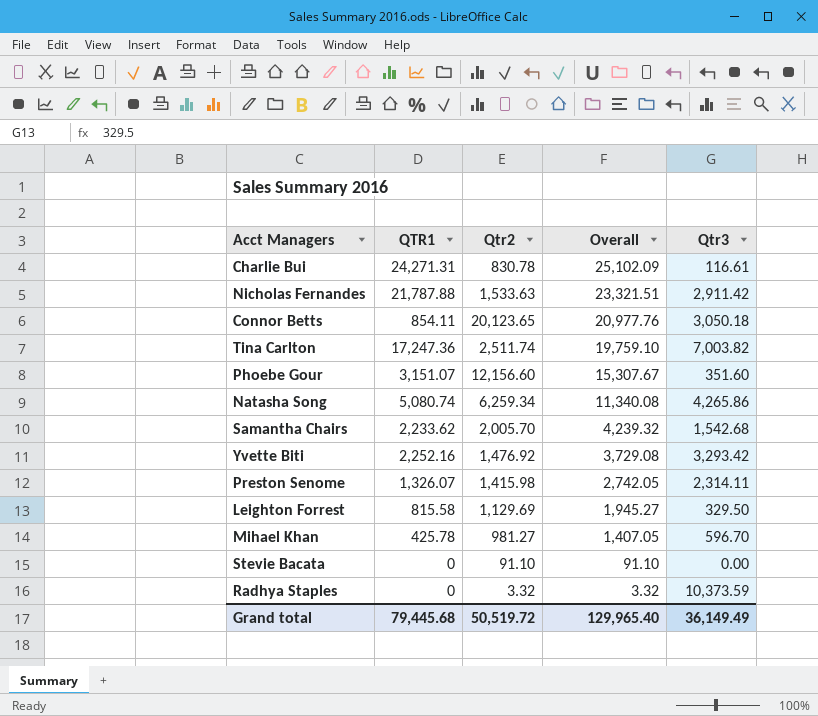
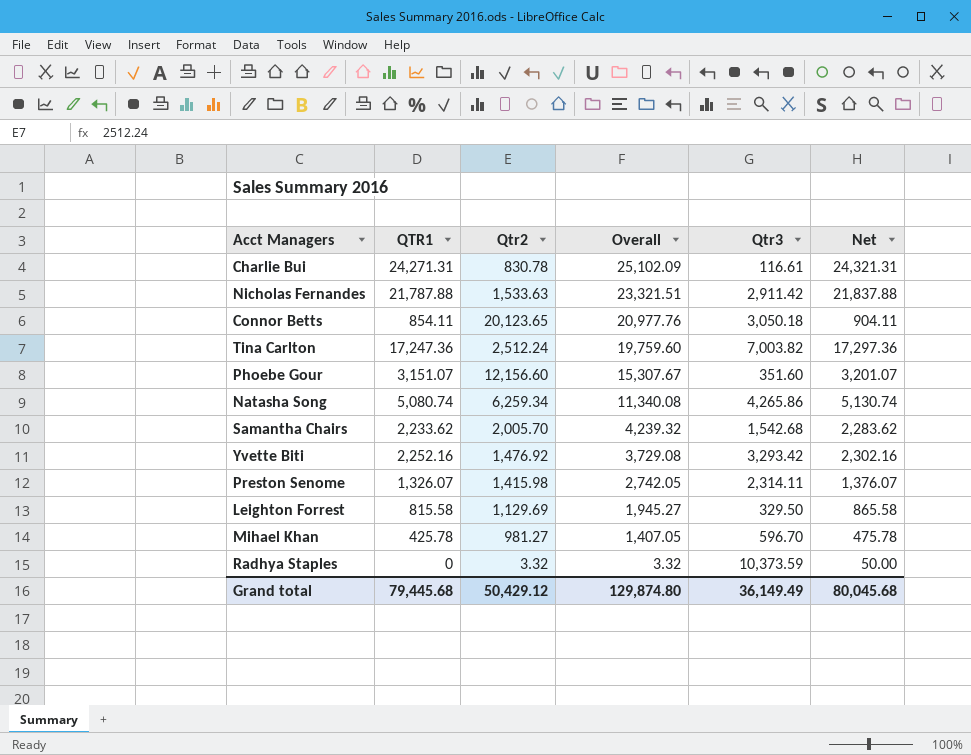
column Net | formula: none -> [QTR1] + 50
row Stevie Bacata: 0 | 91.10 | 91.10 | 0.00 -> none
Tina Carlton | Qtr2: 2,511.74 -> 2,512.24
Tina Carlton | Overall: 19,759.10 -> 19,759.60
Grand total | Qtr2: 50,519.72 -> 50,429.12
Grand total | Overall: 129,965.40 -> 129,874.80

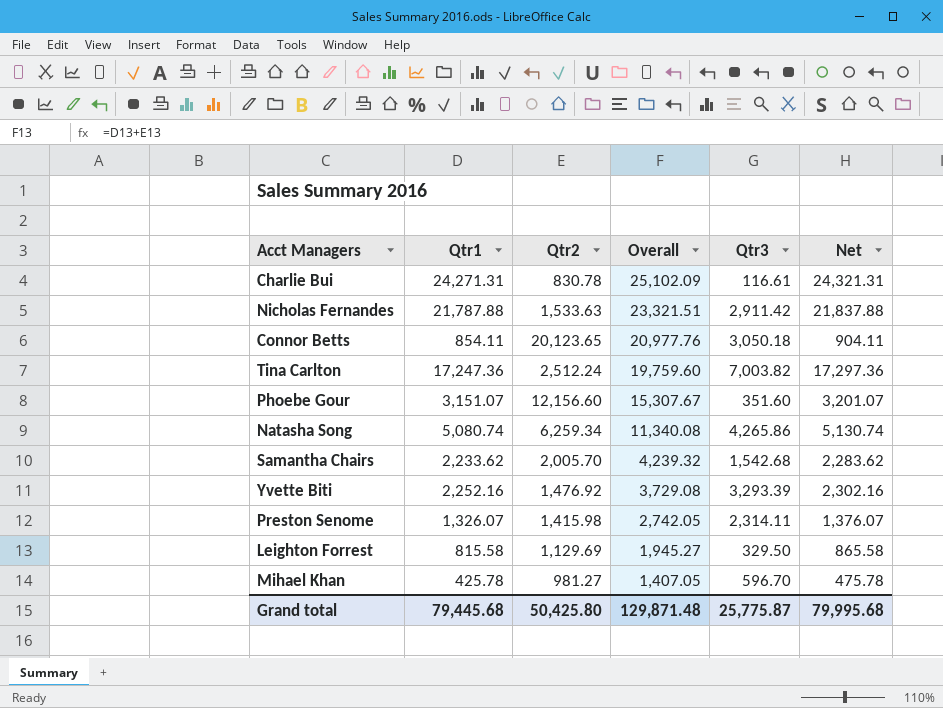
column name: QTR1 -> Qtr1
row Radhya Staples: 0 | 3.32 | 3.32 | 10,373.59 | 50.00 -> none
Yvette Biti | Qtr3: 3,293.42 -> 3,293.39
Grand total | Qtr2: 50,429.12 -> 50,425.80
Grand total | Overall: 129,874.80 -> 129,871.48
Grand total | Qtr3: 36,149.49 -> 25,775.87
Grand total | Net: 80,045.68 -> 79,995.68

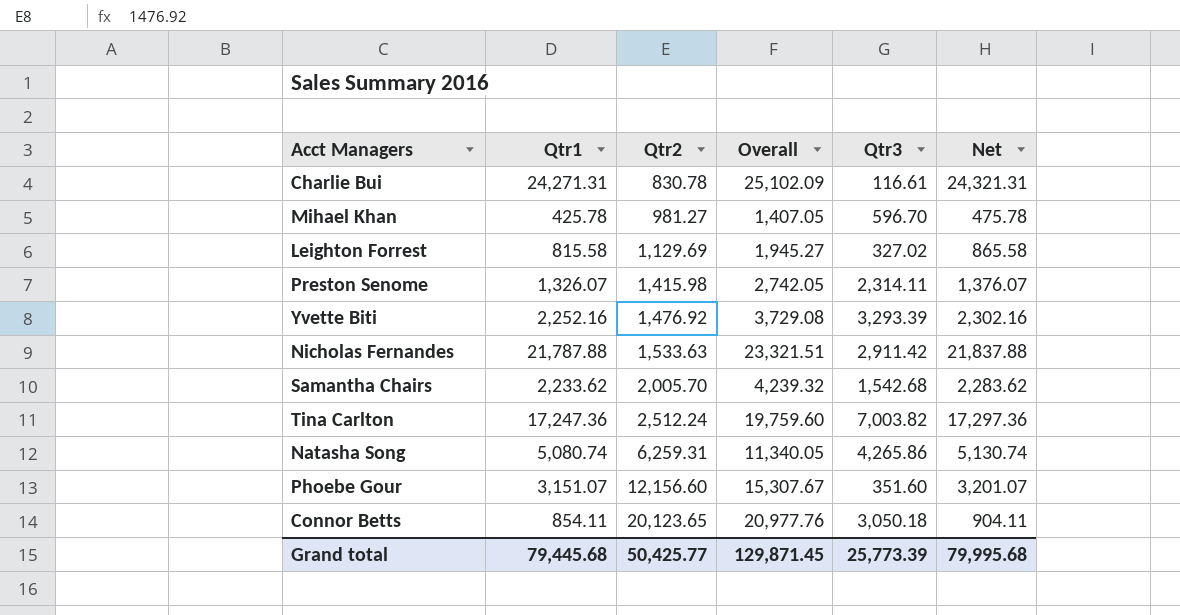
row order: Overall descending -> Qtr2 ascending
Leighton Forrest | Qtr3: 329.50 -> 327.02
Natasha Song | Qtr2: 6,259.34 -> 6,259.31
Natasha Song | Overall: 11,340.08 -> 11,340.05
Grand total | Qtr2: 50,425.80 -> 50,425.77
Grand total | Overall: 129,871.48 -> 129,871.45
Grand total | Qtr3: 25,775.87 -> 25,773.39

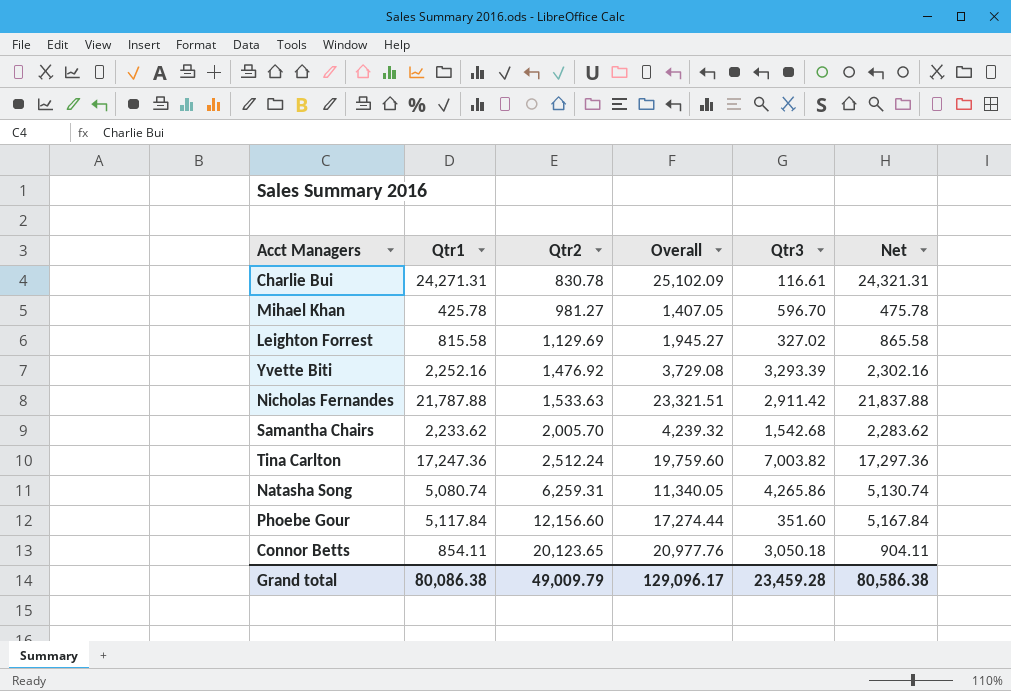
row Preston Senome: 1,326.07 | 1,415.98 | 2,742.05 | 2,314.11 | 1,376.07 -> none
Phoebe Gour | Qtr1: 3,151.07 -> 5,117.84
Phoebe Gour | Overall: 15,307.67 -> 17,274.44
Phoebe Gour | Net: 3,201.07 -> 5,167.84
Grand total | Qtr1: 79,445.68 -> 80,086.38
Grand total | Qtr2: 50,425.77 -> 49,009.79
Grand total | Overall: 129,871.45 -> 129,096.17
Grand total | Qtr3: 25,773.39 -> 23,459.28
Grand total | Net: 79,995.68 -> 80,586.38

